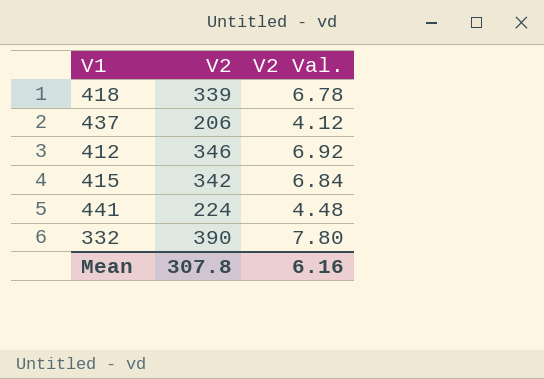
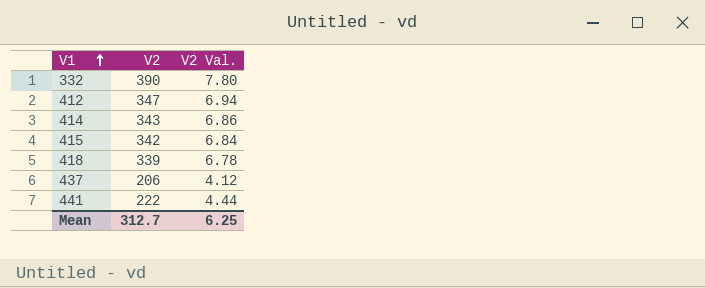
row order: none -> V1 ascending
412 | V2: 346 -> 347
412 | V2 Val.: 6.92 -> 6.94
row 414: none -> 343 | 6.86
441 | V2: 224 -> 222
441 | V2 Val.: 4.48 -> 4.44
Mean | V2: 307.8 -> 312.7
Mean | V2 Val.: 6.16 -> 6.25

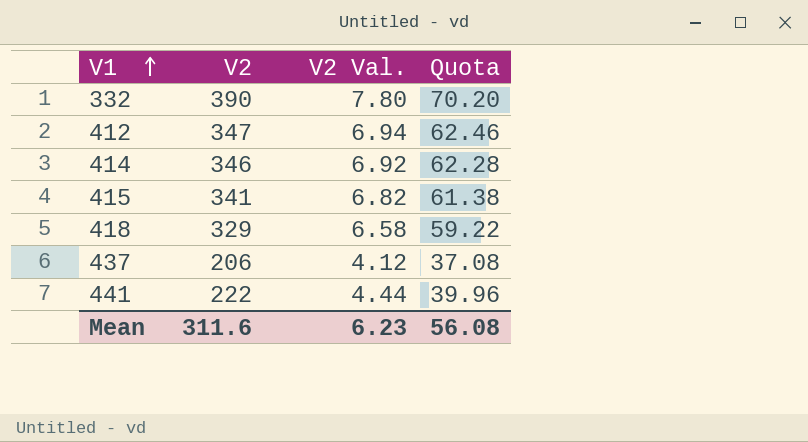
column Quota | formula: none -> [V2] * 0.18
414 | V2: 343 -> 346
414 | V2 Val.: 6.86 -> 6.92
415 | V2: 342 -> 341
415 | V2 Val.: 6.84 -> 6.82
418 | V2: 339 -> 329
418 | V2 Val.: 6.78 -> 6.58
Mean | V2: 312.7 -> 311.6
Mean | V2 Val.: 6.25 -> 6.23

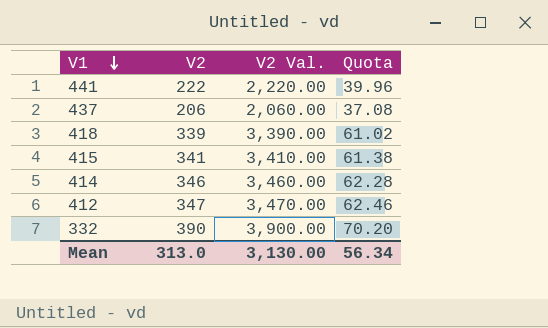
row order: V1 ascending -> V1 descending
column V2 Val. | formula: [V2] * 0.02 -> [V2] * 10
418 | V2: 329 -> 339
418 | Quota: 59.22 -> 61.02
Mean | V2: 311.6 -> 313.0
Mean | V2 Val.: 6.23 -> 3,130.00
Mean | Quota: 56.08 -> 56.34

